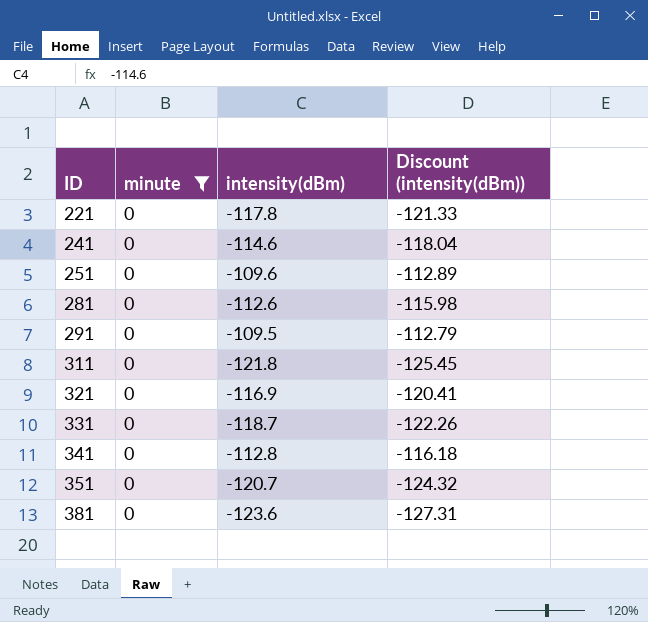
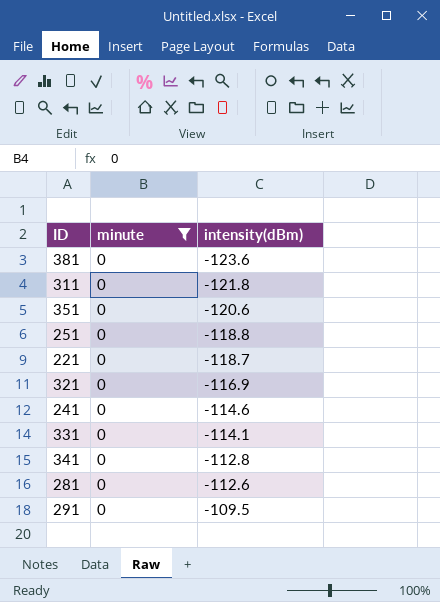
row order: ID ascending -> intensity(dBm) ascending
column Discount (intensity(dBm)) | formula: [intensity(dBm)] * 1.03 -> none
351 | intensity(dBm): -120.7 -> -120.6
251 | intensity(dBm): -109.6 -> -118.8
221 | intensity(dBm): -117.8 -> -118.7
331 | intensity(dBm): -118.7 -> -114.1

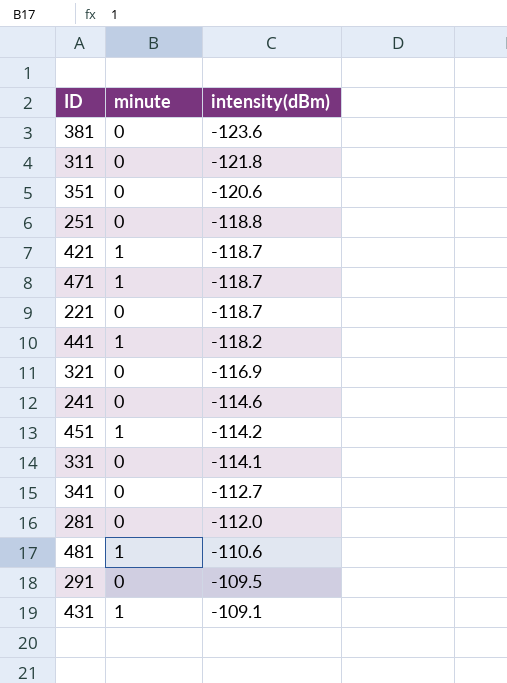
filter: minute = 0 -> none
341 | intensity(dBm): -112.8 -> -112.7
281 | intensity(dBm): -112.6 -> -112.0

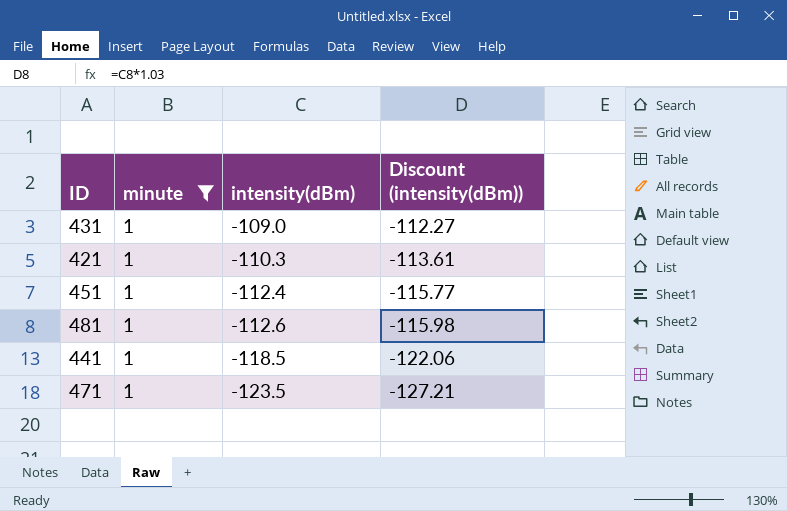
filter: none -> minute = 1
row order: intensity(dBm) ascending -> intensity(dBm) descending
column Discount (intensity(dBm)) | formula: none -> [intensity(dBm)] * 1.03
431 | intensity(dBm): -109.1 -> -109.0
421 | intensity(dBm): -118.7 -> -110.3
451 | intensity(dBm): -114.2 -> -112.4
481 | intensity(dBm): -110.6 -> -112.6
441 | intensity(dBm): -118.2 -> -118.5
471 | intensity(dBm): -118.7 -> -123.5

